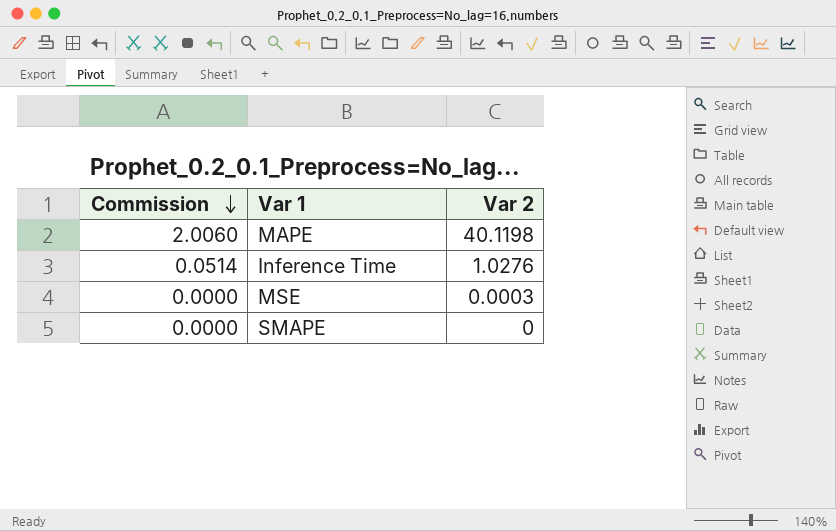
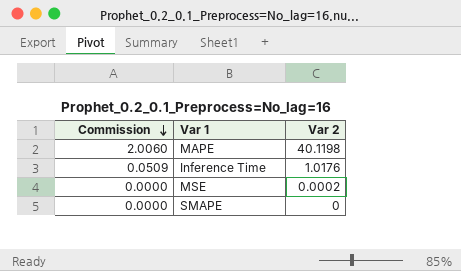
Inference Time | Commission: 0.0514 -> 0.0509
Inference Time | Var 2: 1.0276 -> 1.0176
MSE | Var 2: 0.0003 -> 0.0002

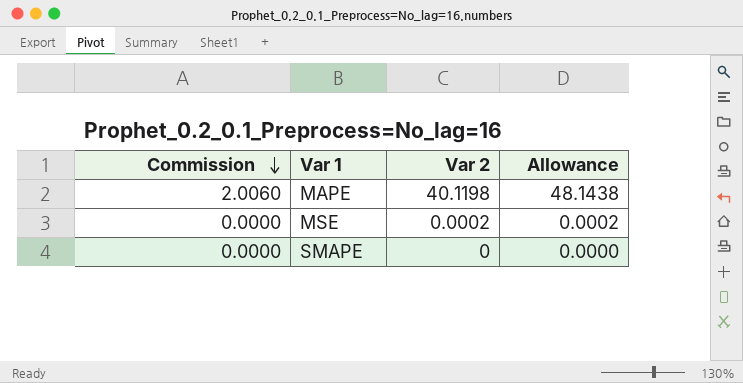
column Allowance | formula: none -> [Var 2] * 1.2
row Inference Time: 0.0509 | 1.0176 -> none

